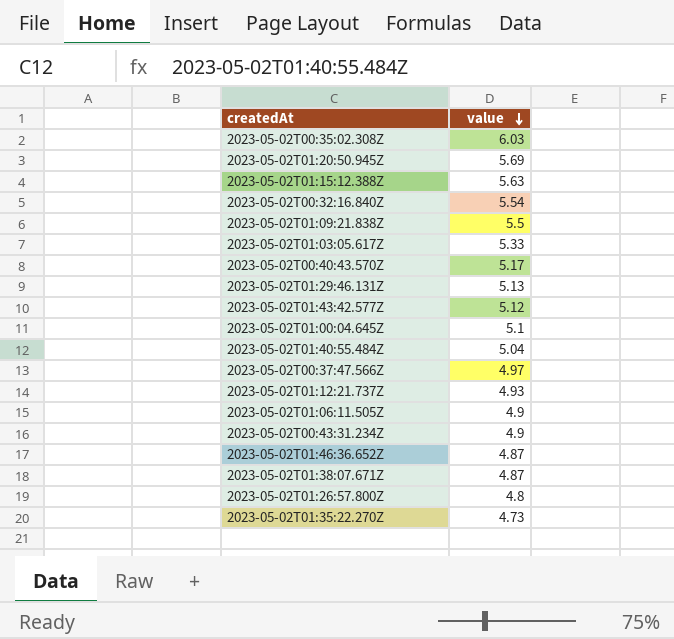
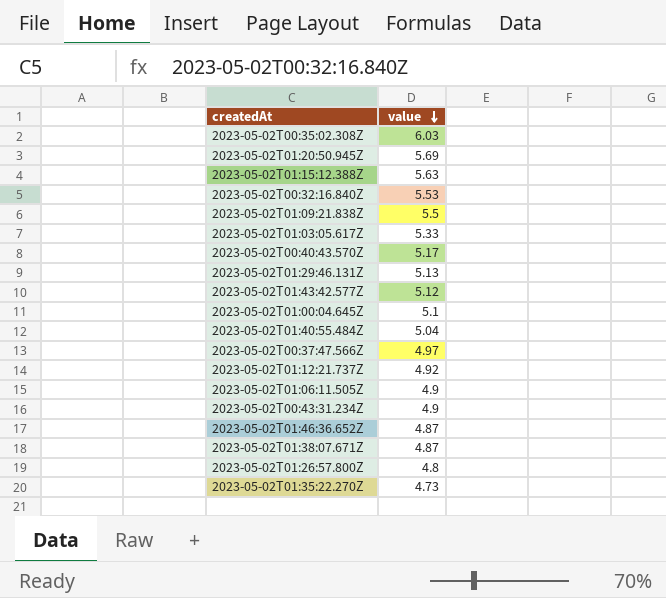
2023-05-02T00:32:16.840Z | value: 5.54 -> 5.53
2023-05-02T01:12:21.737Z | value: 4.93 -> 4.92

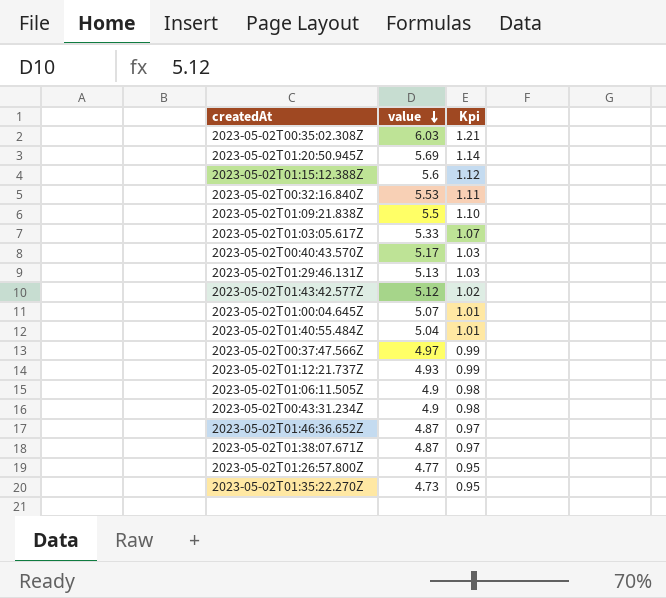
column Kpi | formula: none -> [value] * 0.2
2023-05-02T01:15:12.388Z | value: 5.63 -> 5.6
2023-05-02T01:00:04.645Z | value: 5.1 -> 5.07
2023-05-02T01:12:21.737Z | value: 4.92 -> 4.93
2023-05-02T01:26:57.800Z | value: 4.8 -> 4.77

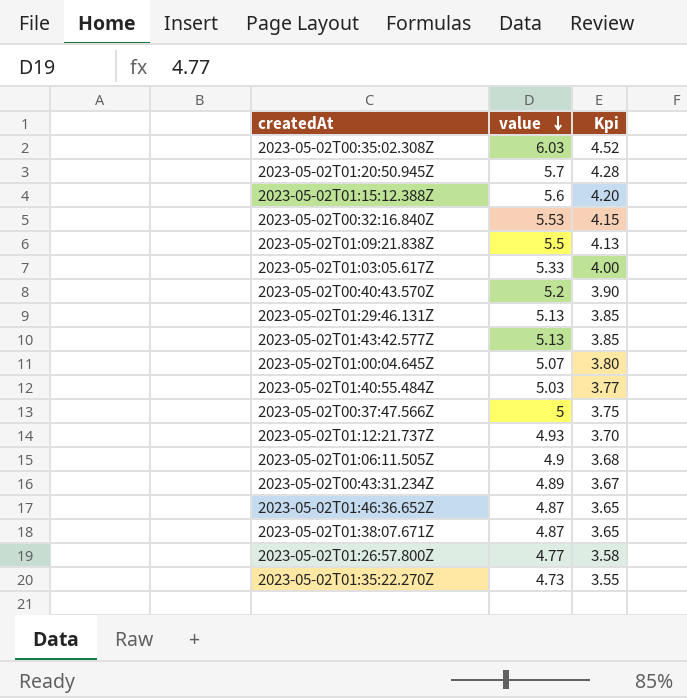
column Kpi | formula: [value] * 0.2 -> [value] * 0.75
2023-05-02T01:20:50.945Z | value: 5.69 -> 5.7
2023-05-02T00:40:43.570Z | value: 5.17 -> 5.2
2023-05-02T01:43:42.577Z | value: 5.12 -> 5.13
2023-05-02T01:40:55.484Z | value: 5.04 -> 5.03
2023-05-02T00:37:47.566Z | value: 4.97 -> 5
2023-05-02T00:43:31.234Z | value: 4.9 -> 4.89

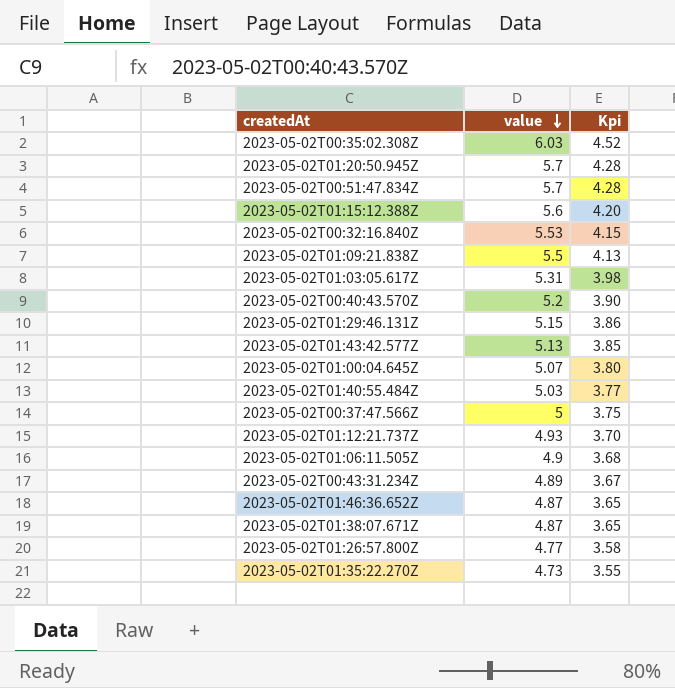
row 2023-05-02T00:51:47.834Z: none -> 5.7 | 4.28
2023-05-02T01:03:05.617Z | value: 5.33 -> 5.31
2023-05-02T01:03:05.617Z | Kpi: 4.00 -> 3.98
2023-05-02T01:29:46.131Z | value: 5.13 -> 5.15
2023-05-02T01:29:46.131Z | Kpi: 3.85 -> 3.86

